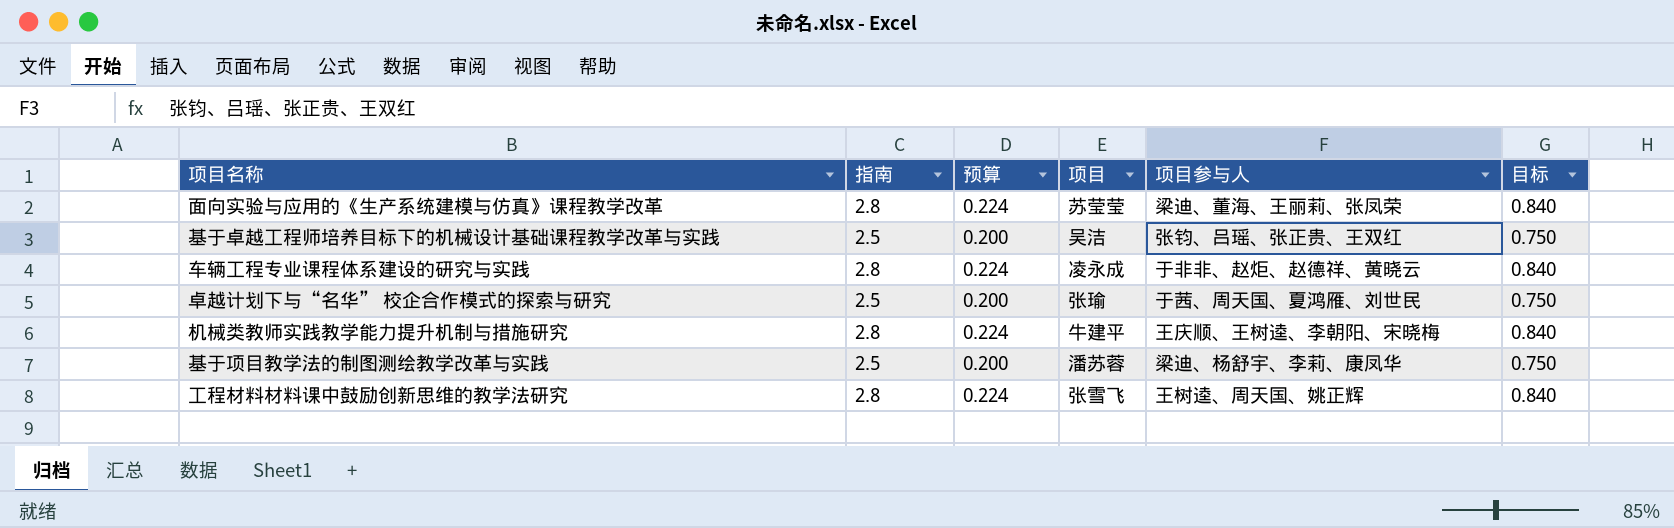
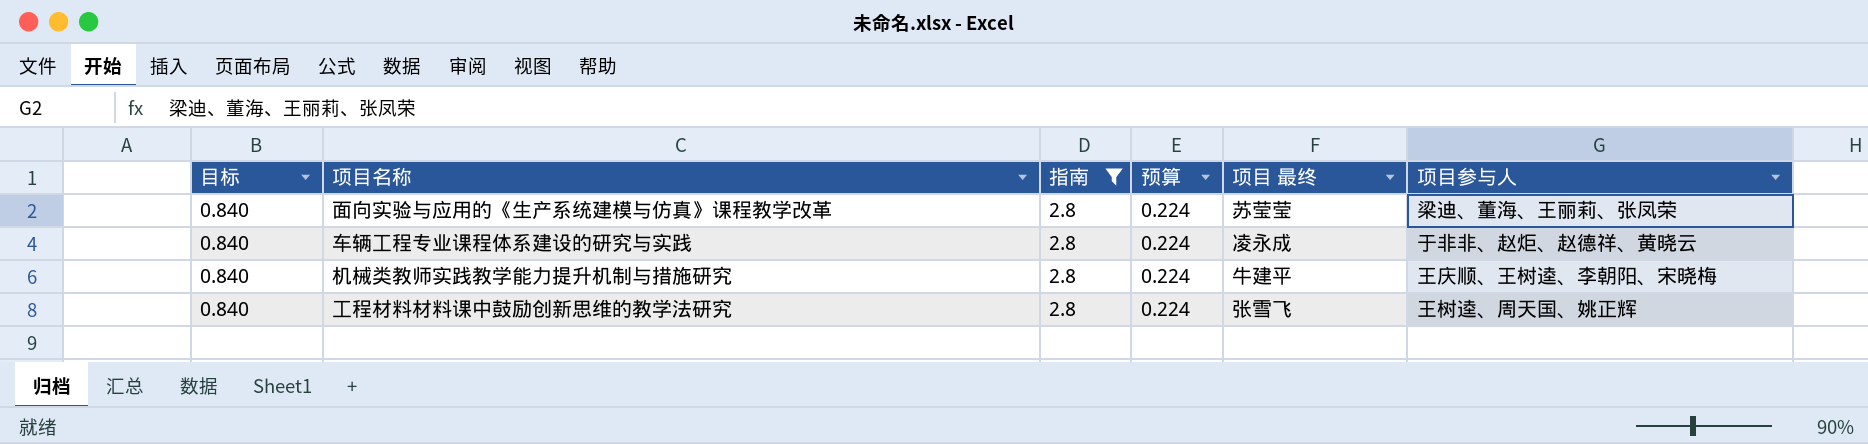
filter: none -> 指南 = 2.8
column 目标 | position: 6 -> 1
column name: 项目 -> 项目 最终

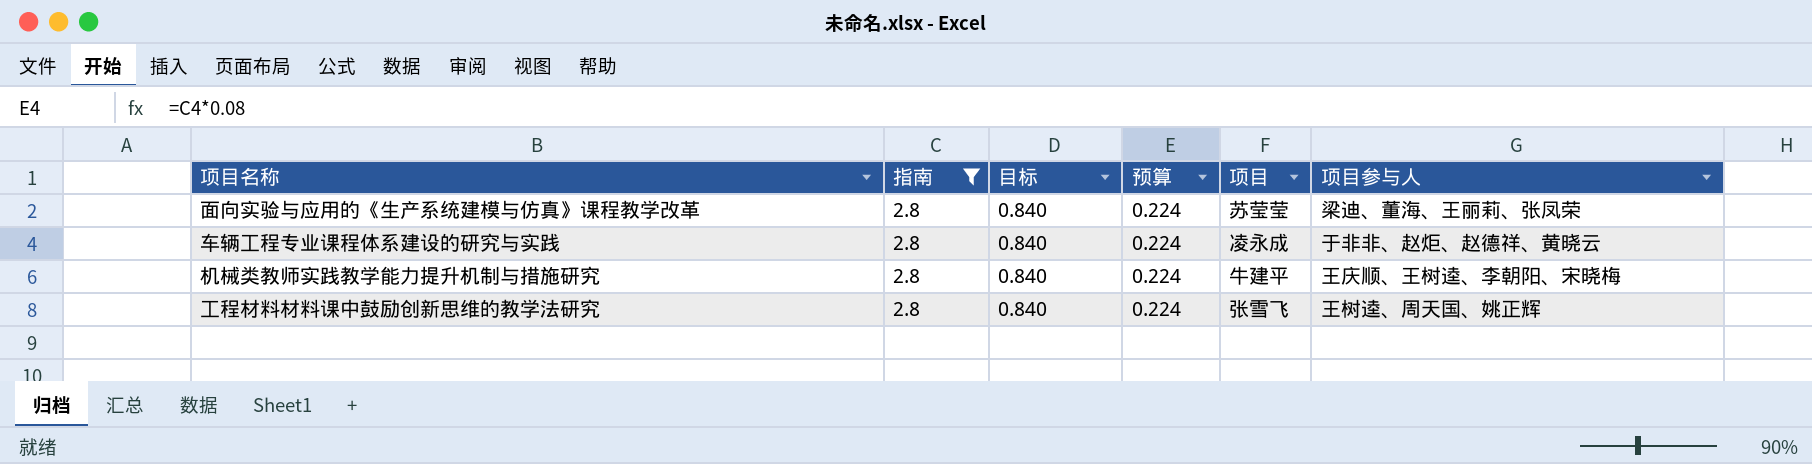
column 目标 | position: 1 -> 3
column name: 项目 最终 -> 项目

